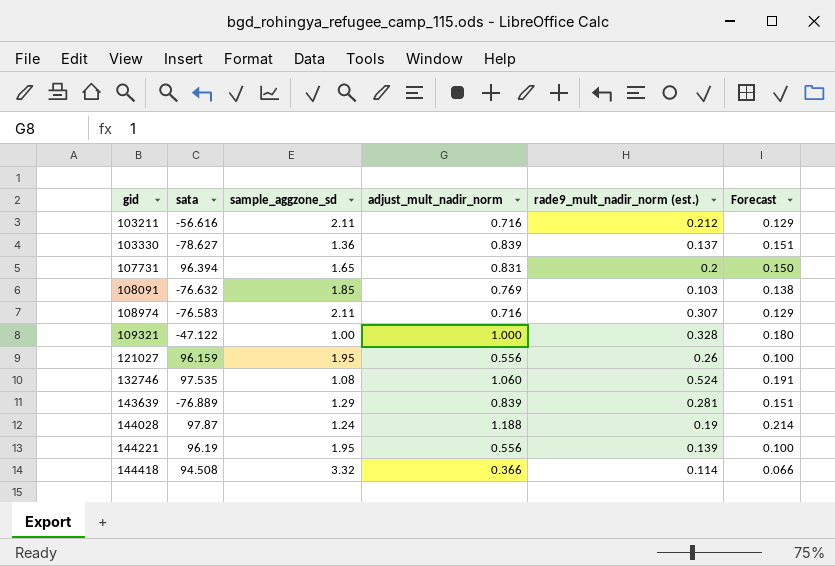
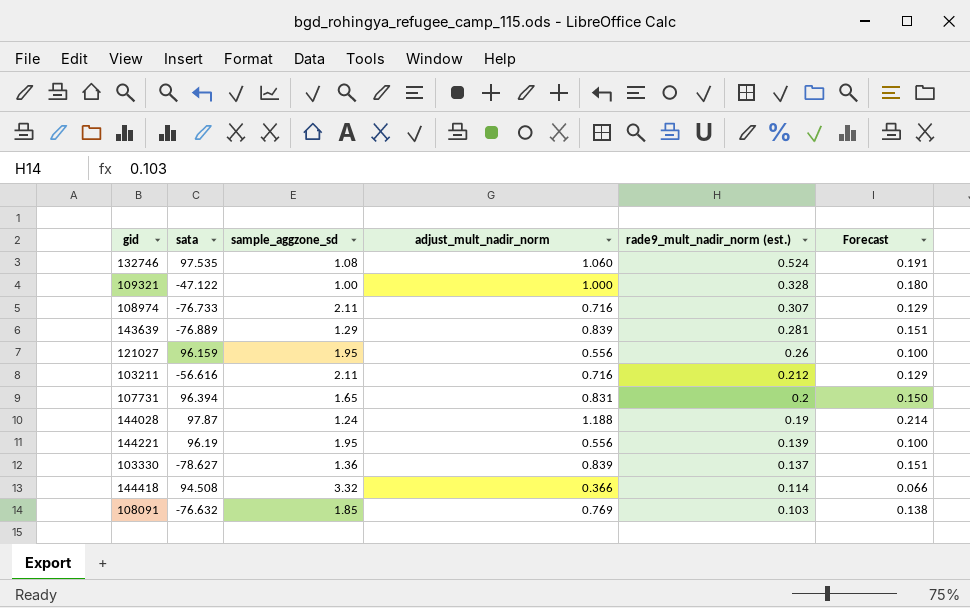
row order: gid ascending -> rade9_mult_nadir_norm (est.) descending
108974 | sata: -76.583 -> -76.733

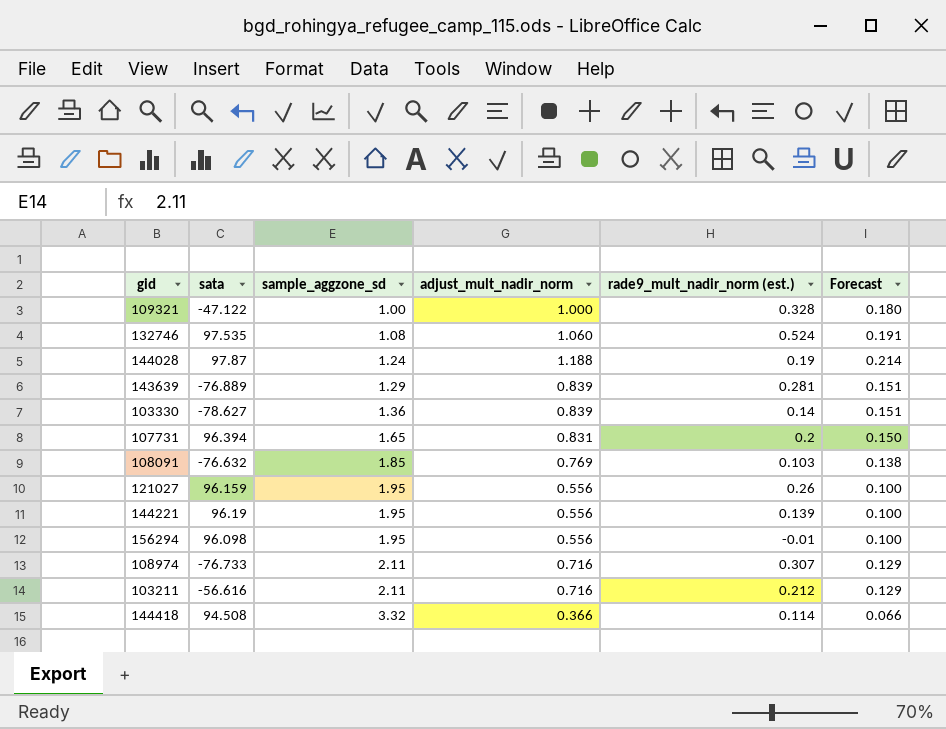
row order: rade9_mult_nadir_norm (est.) descending -> sample_aggzone_sd ascending
103330 | rade9_mult_nadir_norm (est.): 0.137 -> 0.14
row 156294: none -> 96.098 | 1.95 | 0.556 | -0.01 | 0.100

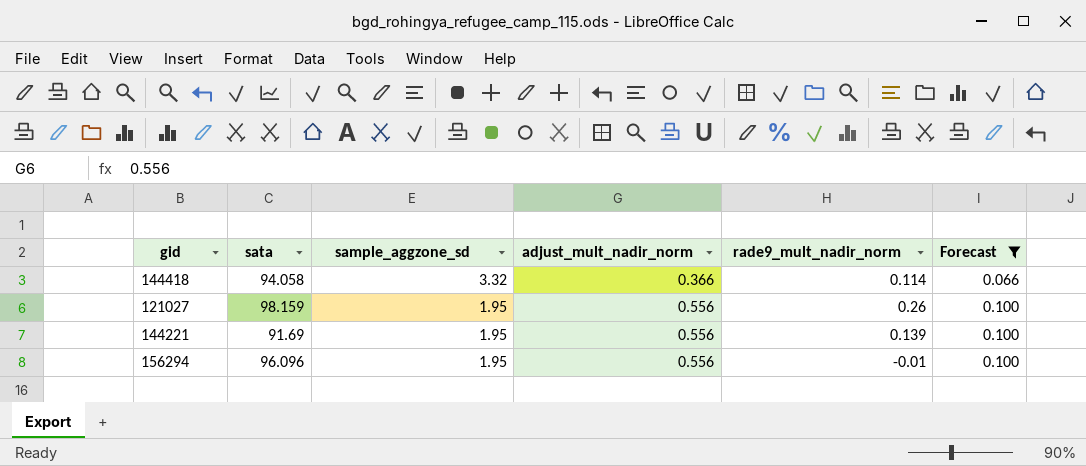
filter: none -> Forecast <= 0.100
row order: sample_aggzone_sd ascending -> sample_aggzone_sd descending
column name: rade9_mult_nadir_norm (est.) -> rade9_mult_nadir_norm
144418 | sata: 94.508 -> 94.058
121027 | sata: 96.159 -> 98.159
144221 | sata: 96.19 -> 91.69
156294 | sata: 96.098 -> 96.096

